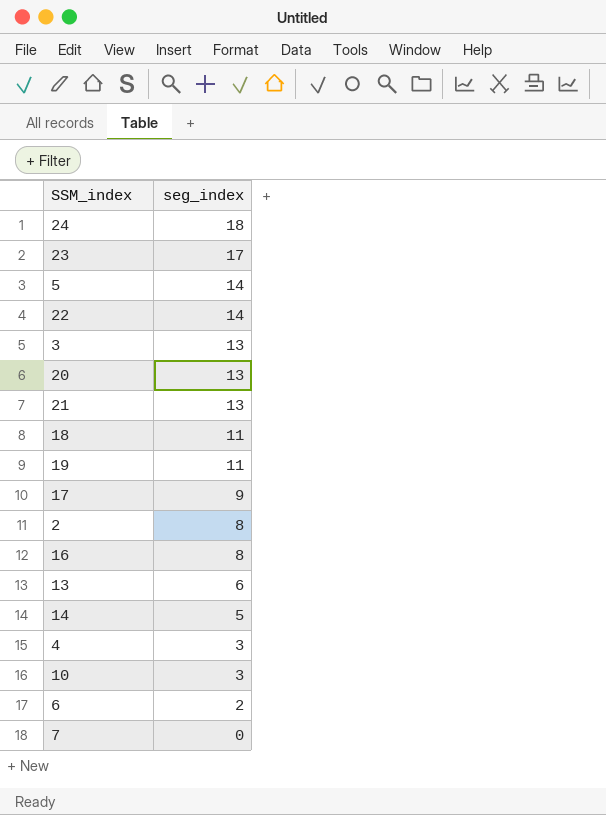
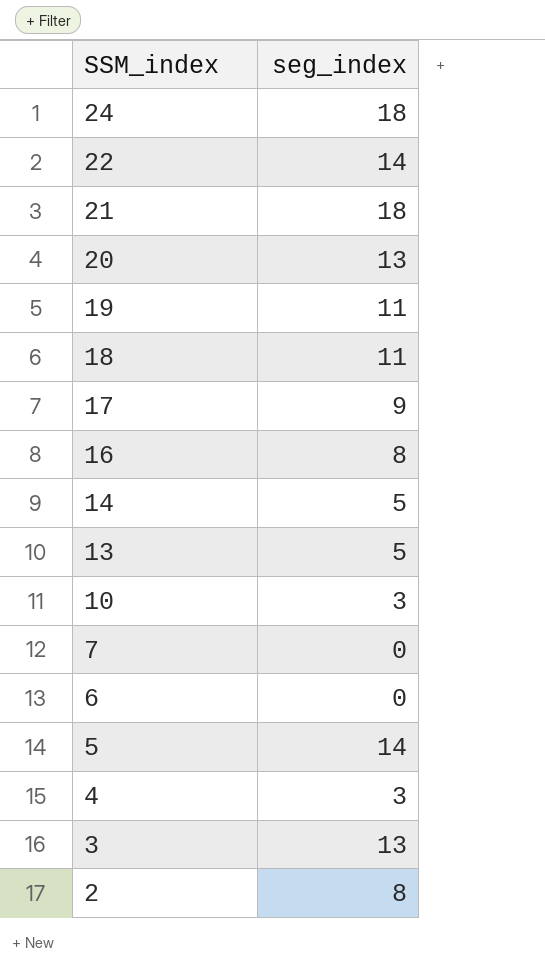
row order: seg_index descending -> SSM_index descending
row 23: 17 -> none
21 | seg_index: 13 -> 18
13 | seg_index: 6 -> 5
6 | seg_index: 2 -> 0

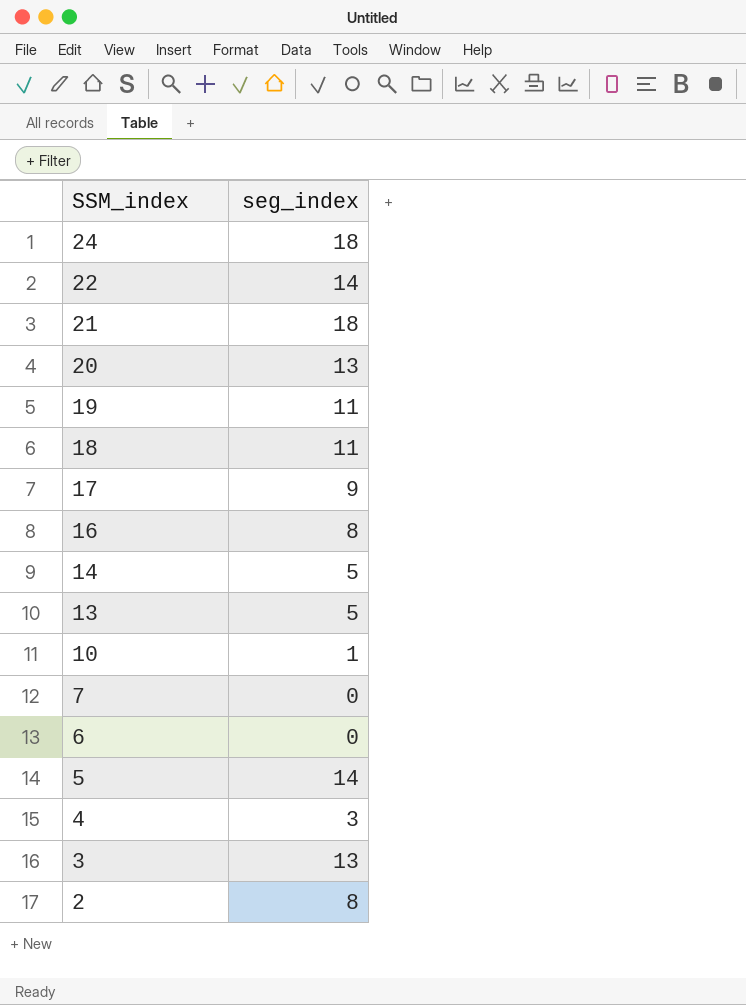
10 | seg_index: 3 -> 1

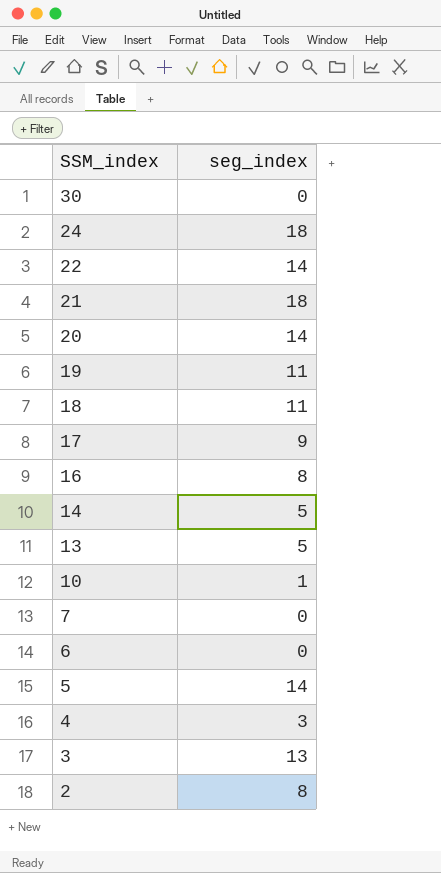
row 30: none -> 0
20 | seg_index: 13 -> 14

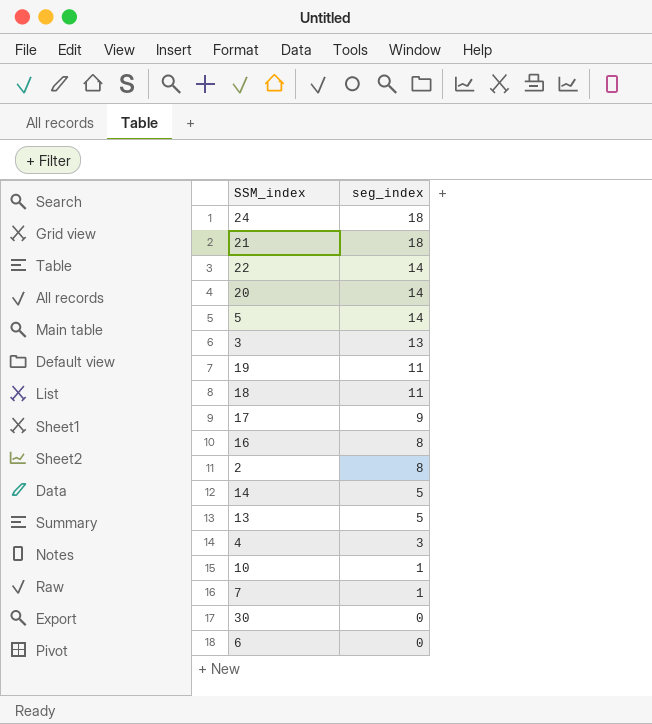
row order: SSM_index descending -> seg_index descending
7 | seg_index: 0 -> 1

